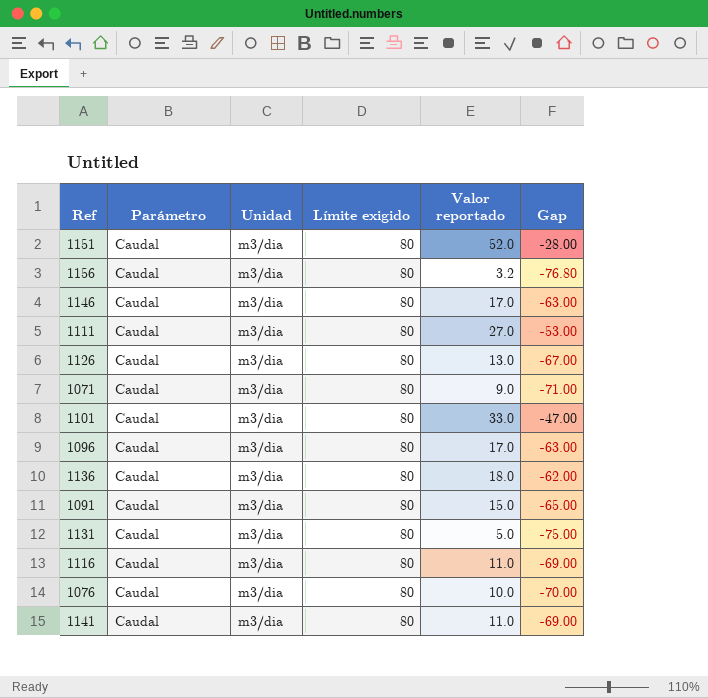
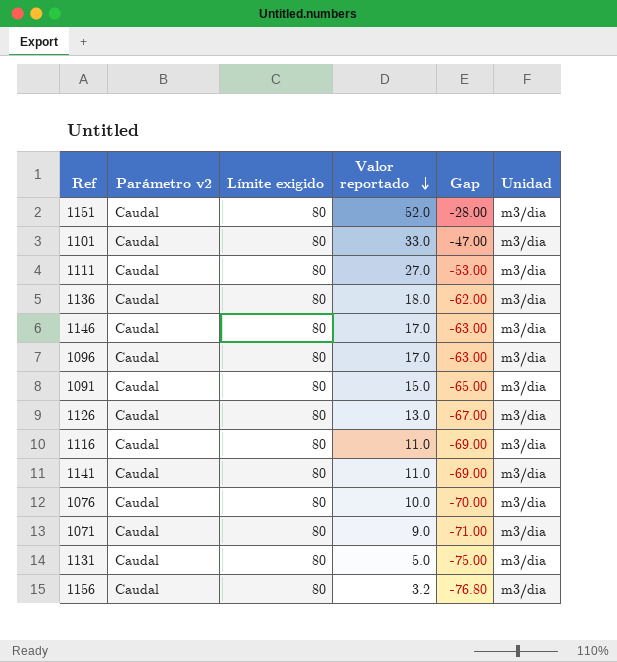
row order: none -> Valor reportado descending
column name: Parámetro -> Parámetro v2
column Unidad | position: 3 -> 6

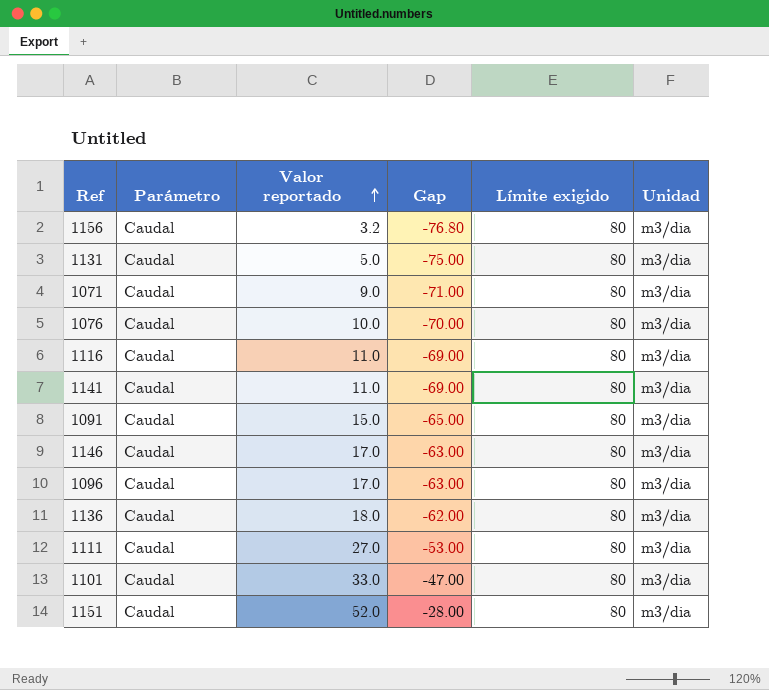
row order: Valor reportado descending -> Valor reportado ascending
column name: Parámetro v2 -> Parámetro
column Límite exigido | position: 3 -> 5
row 1126: Caudal | 80 | 13.0 | -67.00 | m3/dia -> none

